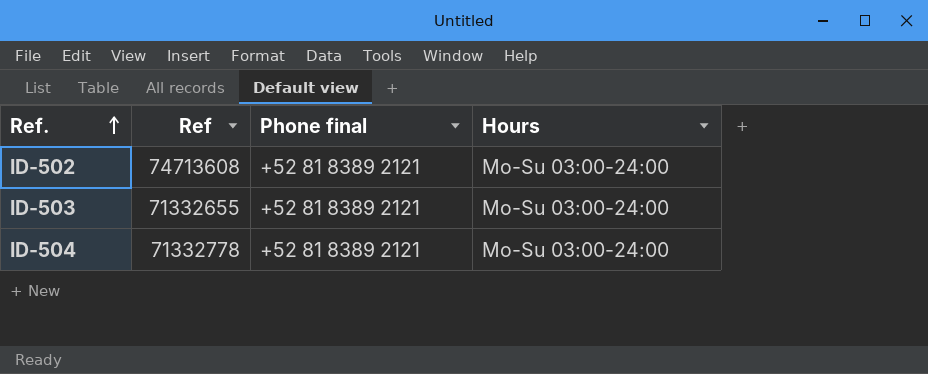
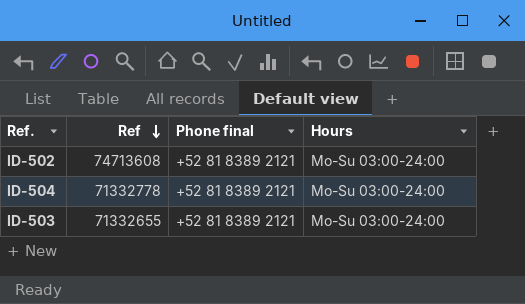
row order: Ref. ascending -> Ref descending

